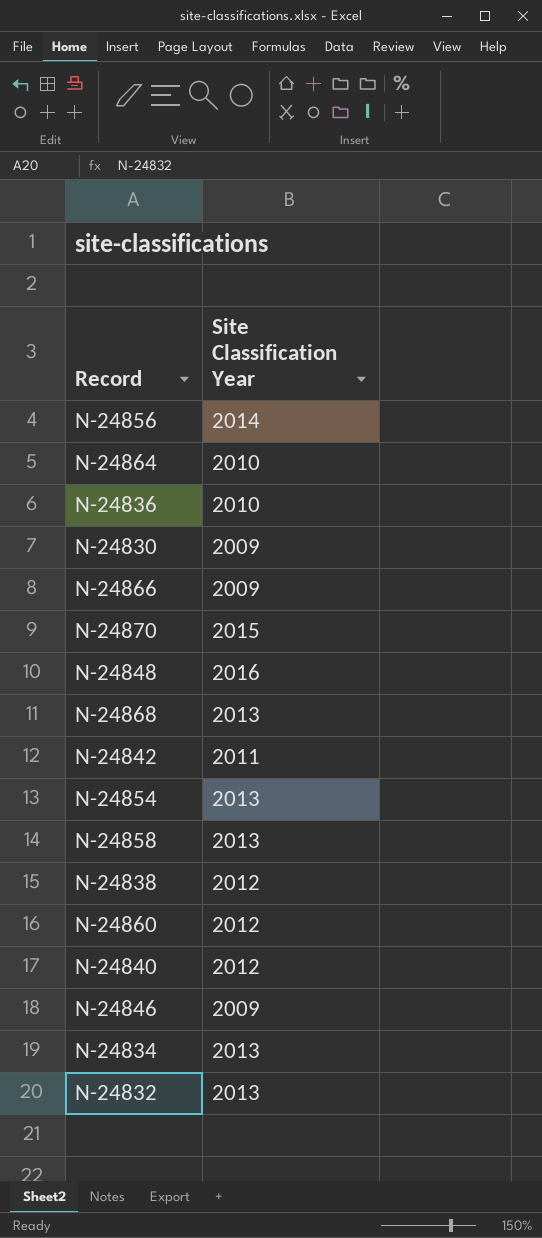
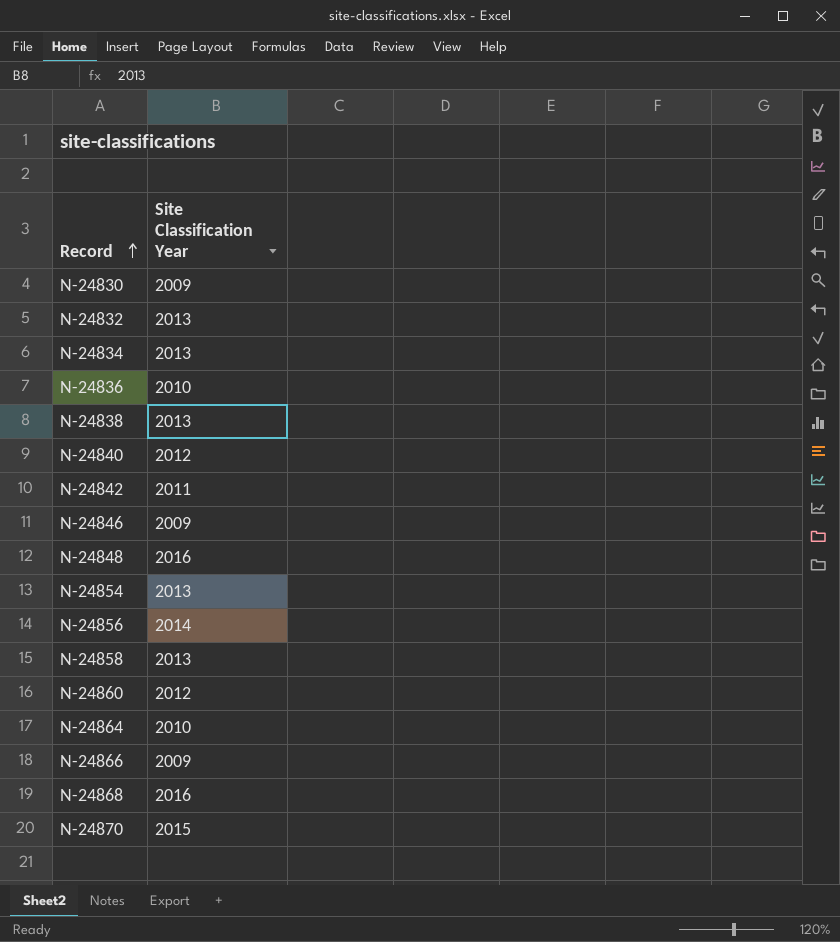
row order: none -> Record ascending
N-24838 | Site Classification Year: 2012 -> 2013
N-24868 | Site Classification Year: 2013 -> 2016

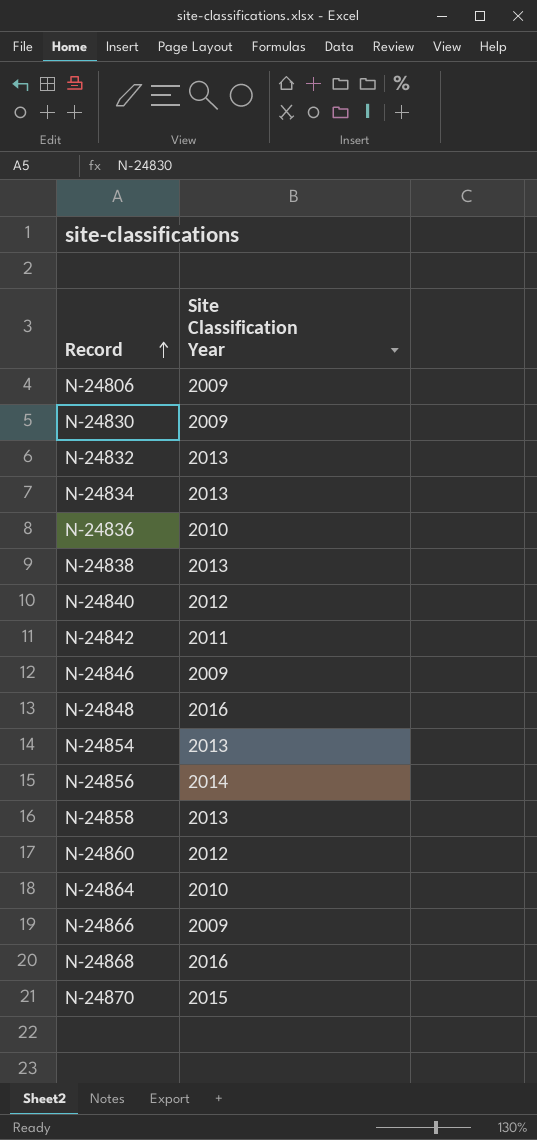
row N-24806: none -> 2009

